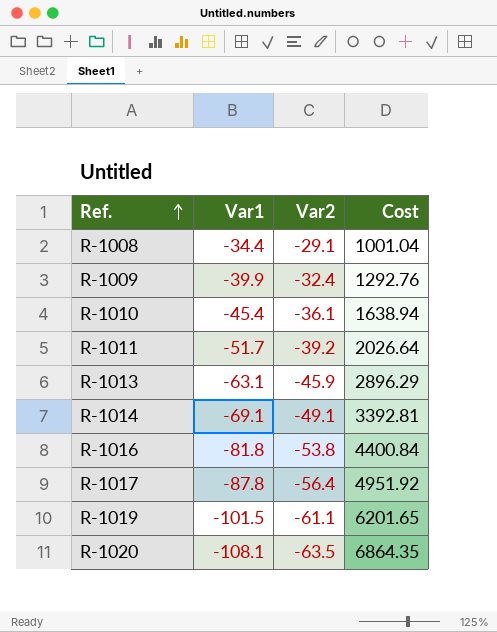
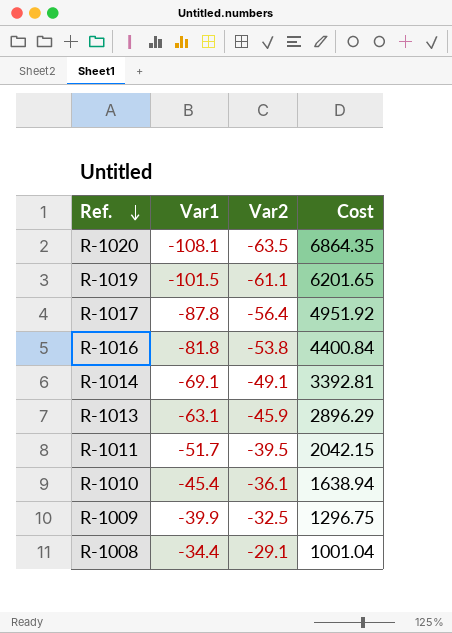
row order: Ref. ascending -> Ref. descending
R-1011 | Var2: -39.2 -> -39.5
R-1011 | Cost: 2026.64 -> 2042.15
R-1009 | Var2: -32.4 -> -32.5
R-1009 | Cost: 1292.76 -> 1296.75

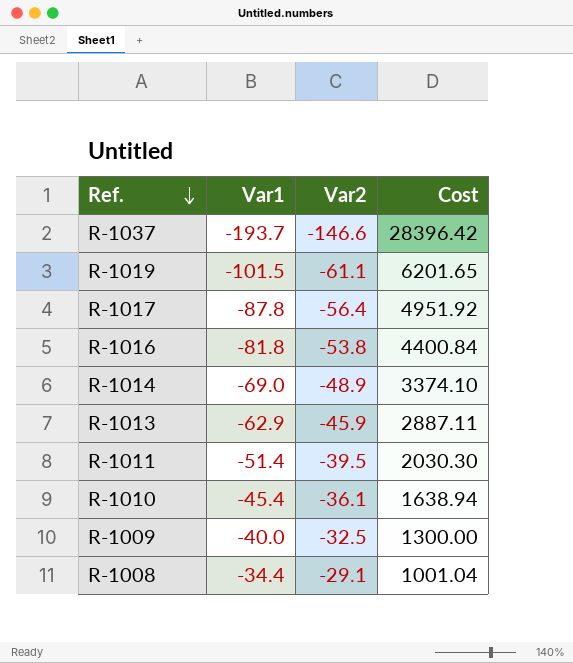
row R-1020: -108.1 | -63.5 | 6864.35 -> none
row R-1037: none -> -193.7 | -146.6 | 28396.42
R-1014 | Var1: -69.1 -> -69.0
R-1014 | Var2: -49.1 -> -48.9
R-1014 | Cost: 3392.81 -> 3374.10
R-1013 | Var1: -63.1 -> -62.9
R-1013 | Cost: 2896.29 -> 2887.11
R-1011 | Var1: -51.7 -> -51.4
R-1011 | Cost: 2042.15 -> 2030.30
R-1009 | Var1: -39.9 -> -40.0
R-1009 | Cost: 1296.75 -> 1300.00

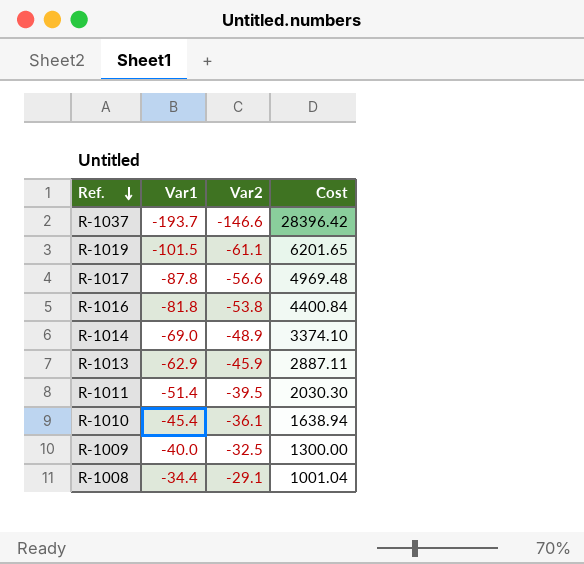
R-1017 | Var2: -56.4 -> -56.6
R-1017 | Cost: 4951.92 -> 4969.48

